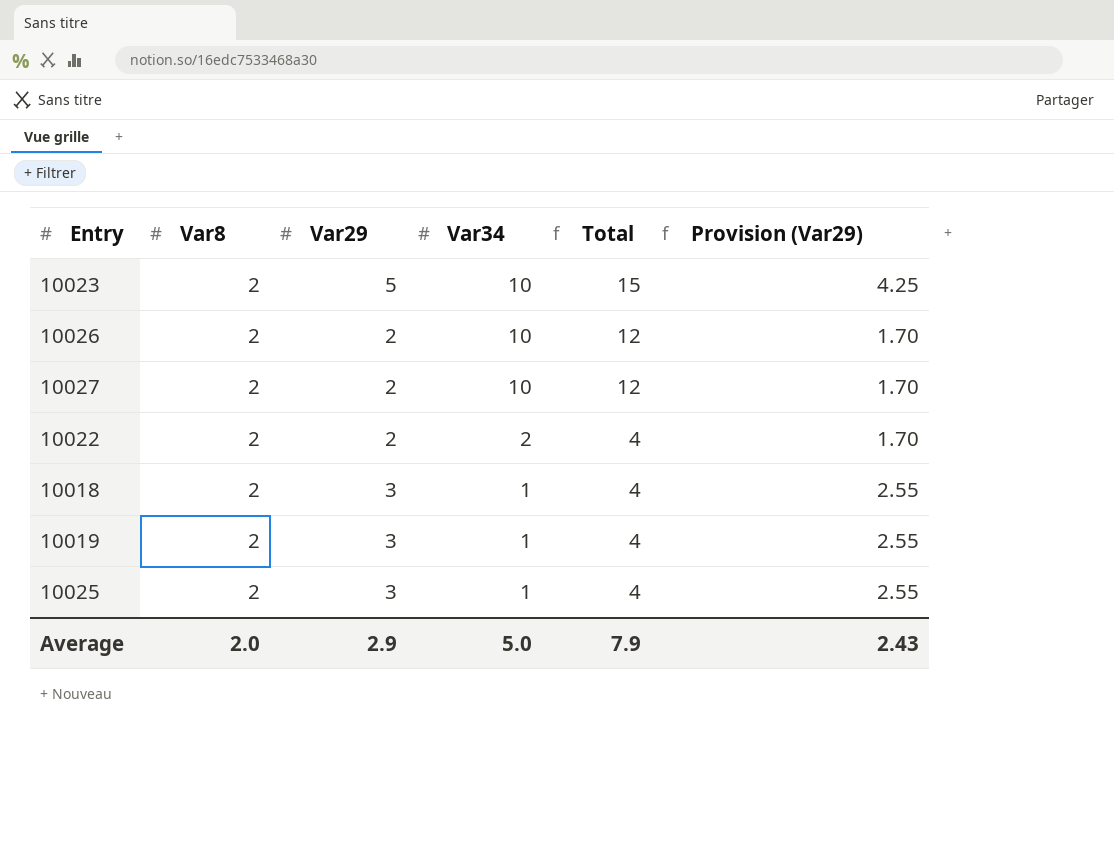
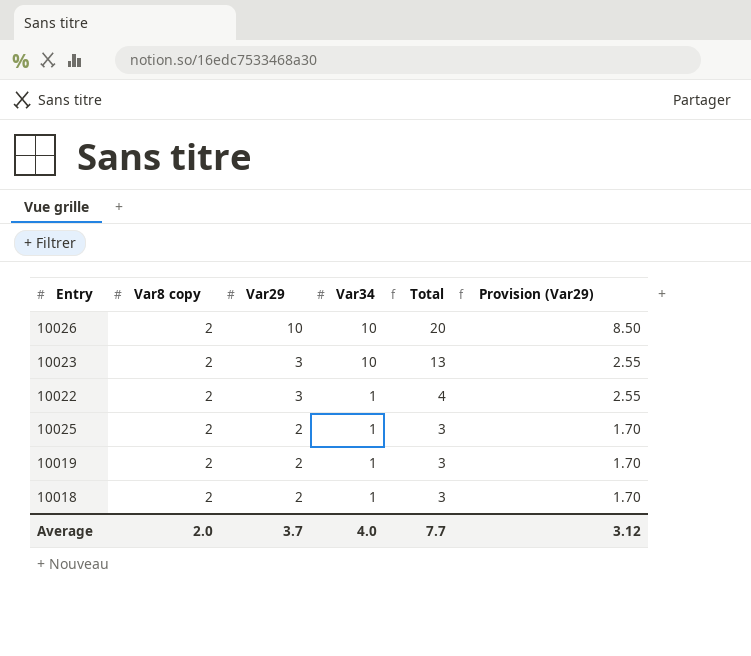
row order: Var34 descending -> Var29 descending
column name: Var8 -> Var8 copy
row 10027: 2 | 2 | 10 | 12 | 1.70 -> none
10026 | Var29: 2 -> 10
10026 | Total: 12 -> 20
10026 | Provision (Var29): 1.70 -> 8.50
10023 | Var29: 5 -> 3
10023 | Total: 15 -> 13
10023 | Provision (Var29): 4.25 -> 2.55
10022 | Var29: 2 -> 3
10022 | Var34: 2 -> 1
10022 | Provision (Var29): 1.70 -> 2.55
10025 | Var29: 3 -> 2
10025 | Total: 4 -> 3
10025 | Provision (Var29): 2.55 -> 1.70
10019 | Var29: 3 -> 2
10019 | Total: 4 -> 3
10019 | Provision (Var29): 2.55 -> 1.70
10018 | Var29: 3 -> 2
10018 | Total: 4 -> 3
10018 | Provision (Var29): 2.55 -> 1.70
Average | Var29: 2.9 -> 3.7
Average | Var34: 5.0 -> 4.0
Average | Total: 7.9 -> 7.7
Average | Provision (Var29): 2.43 -> 3.12

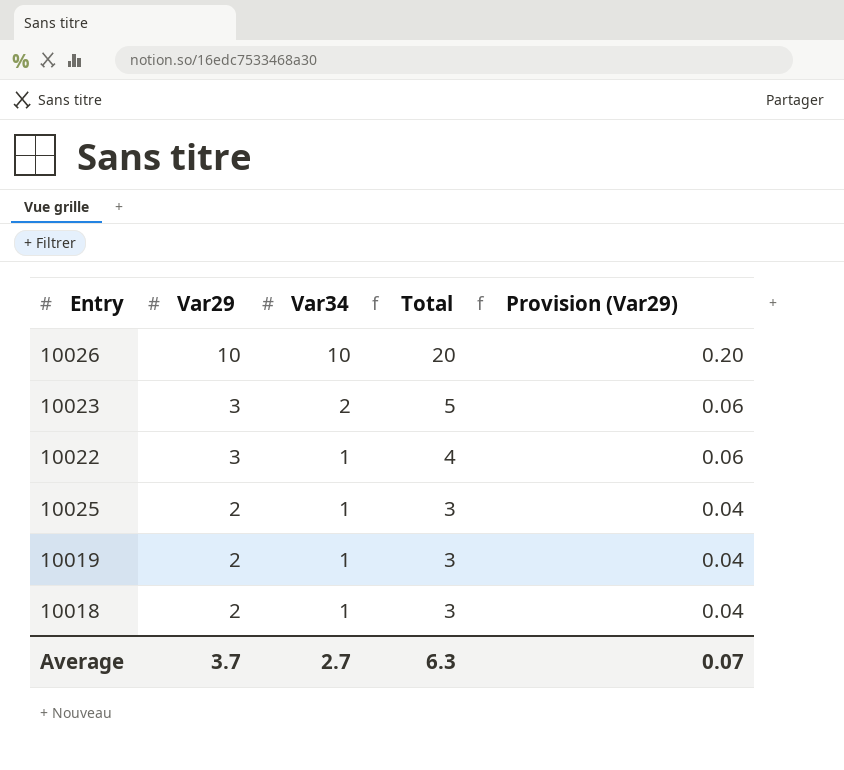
column Var8 copy | position: 2 -> none
column Provision (Var29) | formula: [Var29] * 0.85 -> [Var29] * 0.02
10023 | Var34: 10 -> 2
10023 | Total: 13 -> 5
Average | Var34: 4.0 -> 2.7
Average | Total: 7.7 -> 6.3
Average | Provision (Var29): 3.12 -> 0.07

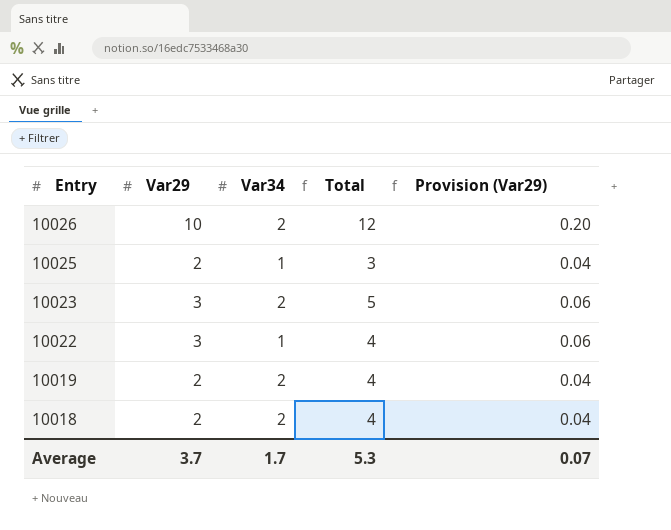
row order: Var29 descending -> Entry descending
10026 | Var34: 10 -> 2
10026 | Total: 20 -> 12
10019 | Var34: 1 -> 2
10019 | Total: 3 -> 4
10018 | Var34: 1 -> 2
10018 | Total: 3 -> 4
Average | Var34: 2.7 -> 1.7
Average | Total: 6.3 -> 5.3

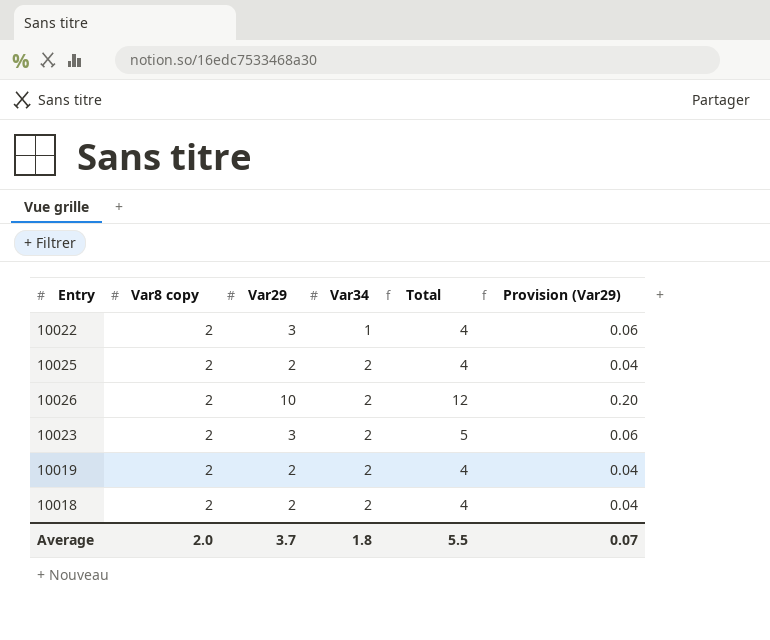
row order: Entry descending -> Var34 ascending
column Var8 copy | position: none -> 2
10025 | Var34: 1 -> 2
10025 | Total: 3 -> 4
Average | Var34: 1.7 -> 1.8
Average | Total: 5.3 -> 5.5

